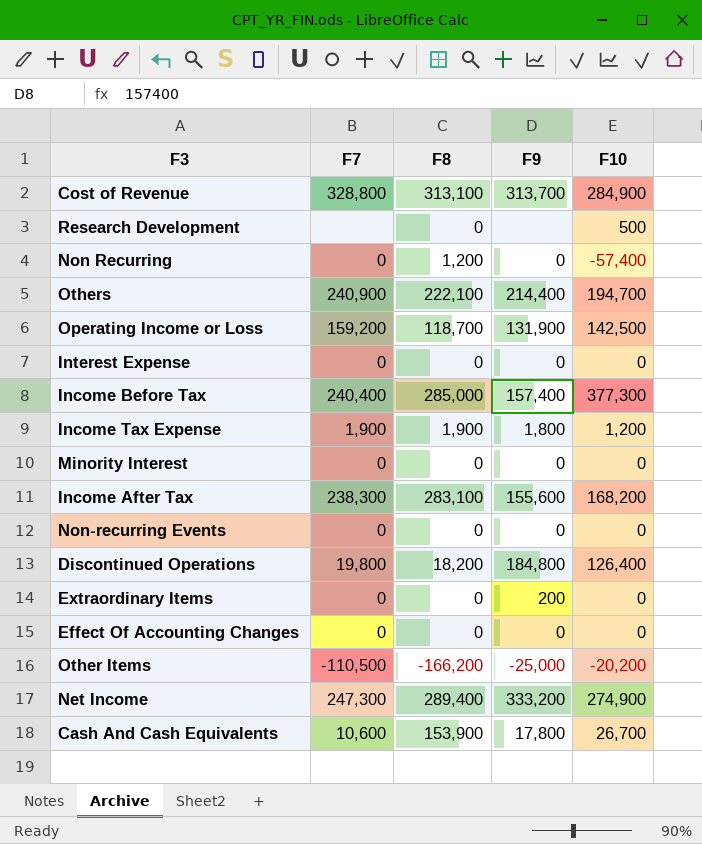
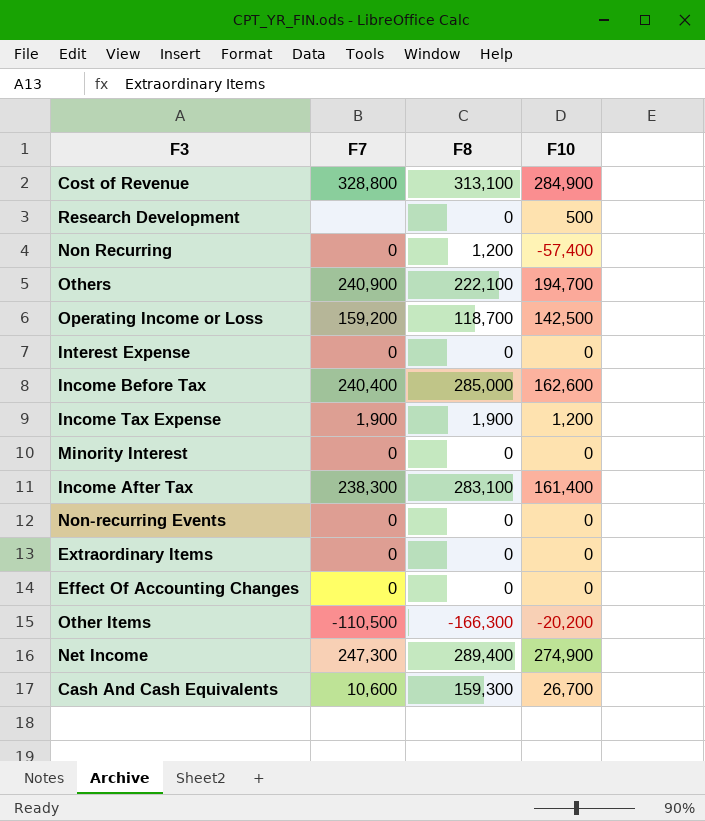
column F9 | position: 4 -> none
row Discontinued Operations: 19,800 | 18,200 | 184,800 | 126,400 -> none
Income Before Tax | F10: 377,300 -> 162,600
Income After Tax | F10: 168,200 -> 161,400
Other Items | F8: -166,200 -> -166,300
Cash And Cash Equivalents | F8: 153,900 -> 159,300

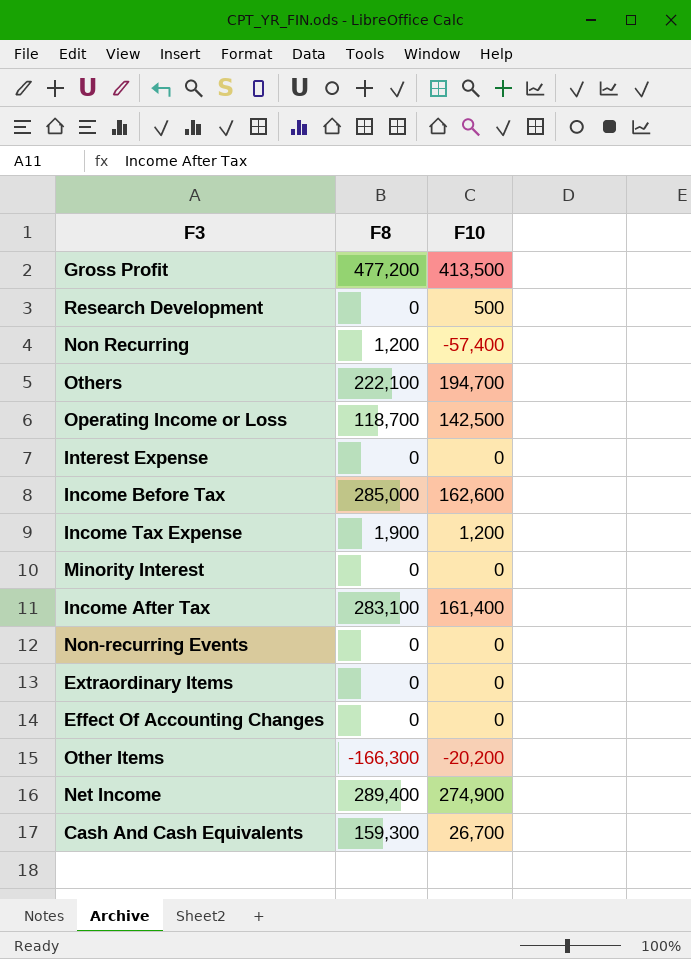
column F7 | position: 2 -> none
row Cost of Revenue: 328,800 | 313,100 | 284,900 -> none
row Gross Profit: none -> 477,200 | 413,500

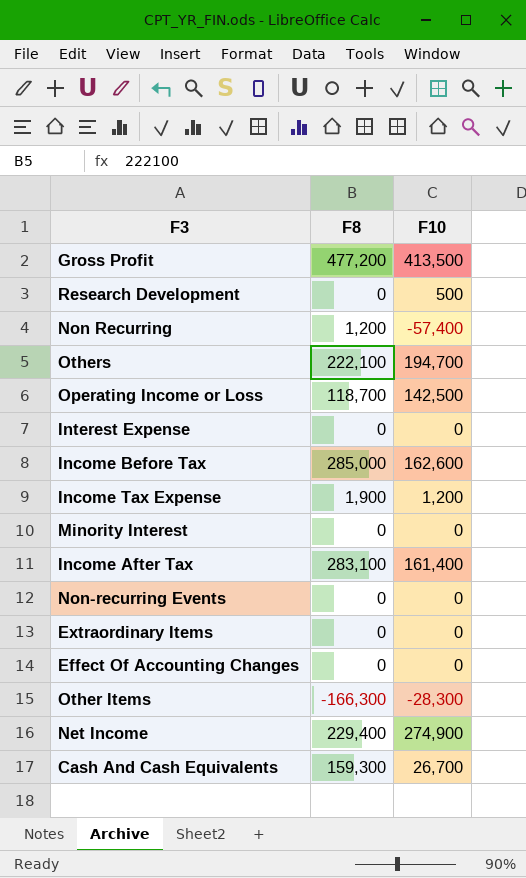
Other Items | F10: -20,200 -> -28,300
Net Income | F8: 289,400 -> 229,400

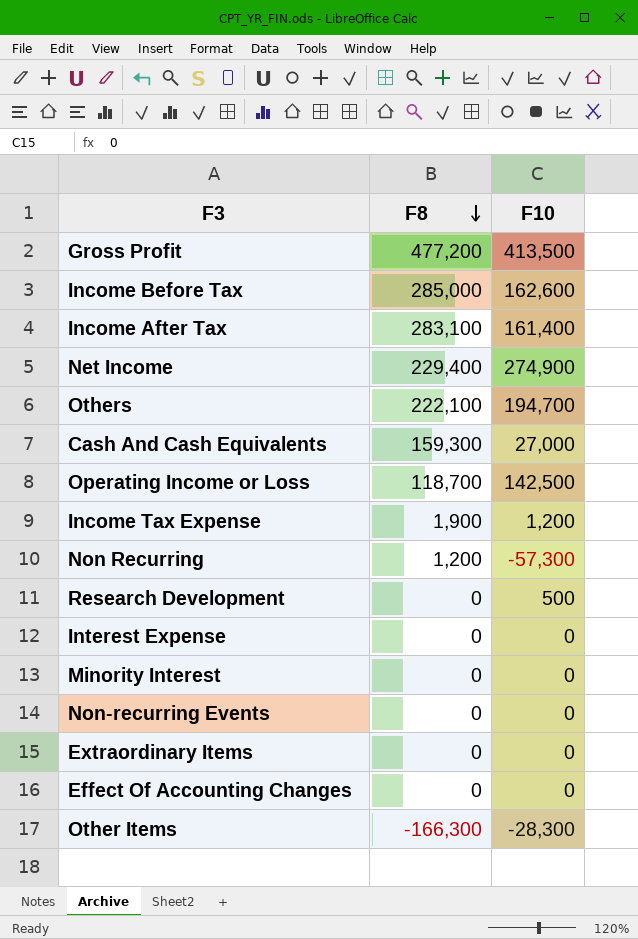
row order: none -> F8 descending
Cash And Cash Equivalents | F10: 26,700 -> 27,000
Non Recurring | F10: -57,400 -> -57,300

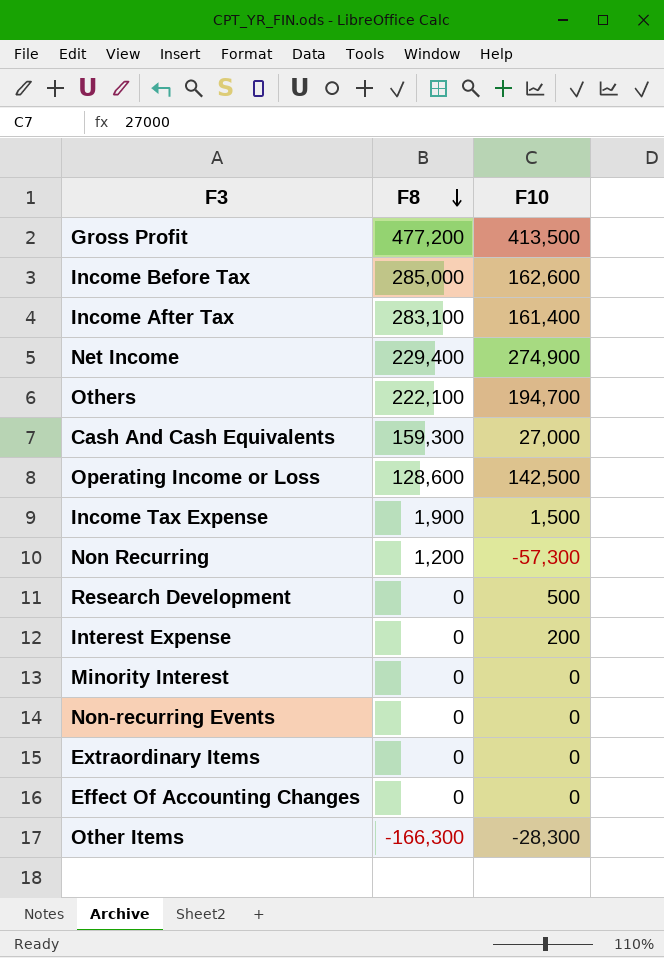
Operating Income or Loss | F8: 118,700 -> 128,600
Income Tax Expense | F10: 1,200 -> 1,500
Interest Expense | F10: 0 -> 200

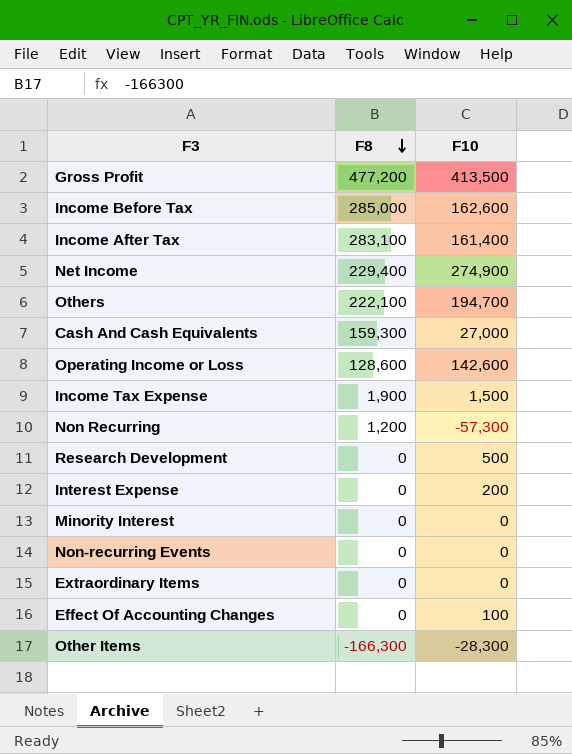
Operating Income or Loss | F10: 142,500 -> 142,600
Effect Of Accounting Changes | F10: 0 -> 100

